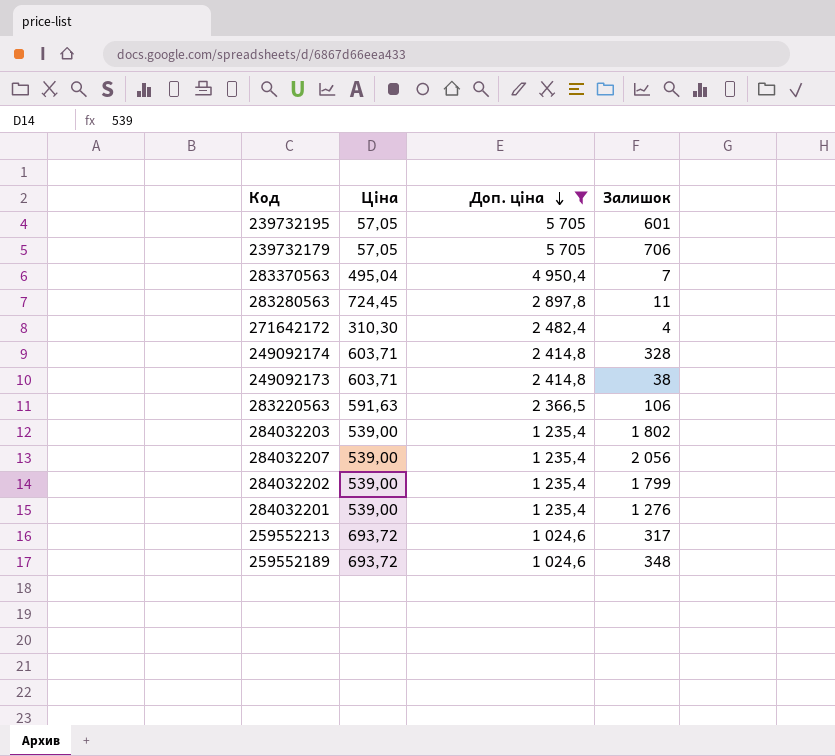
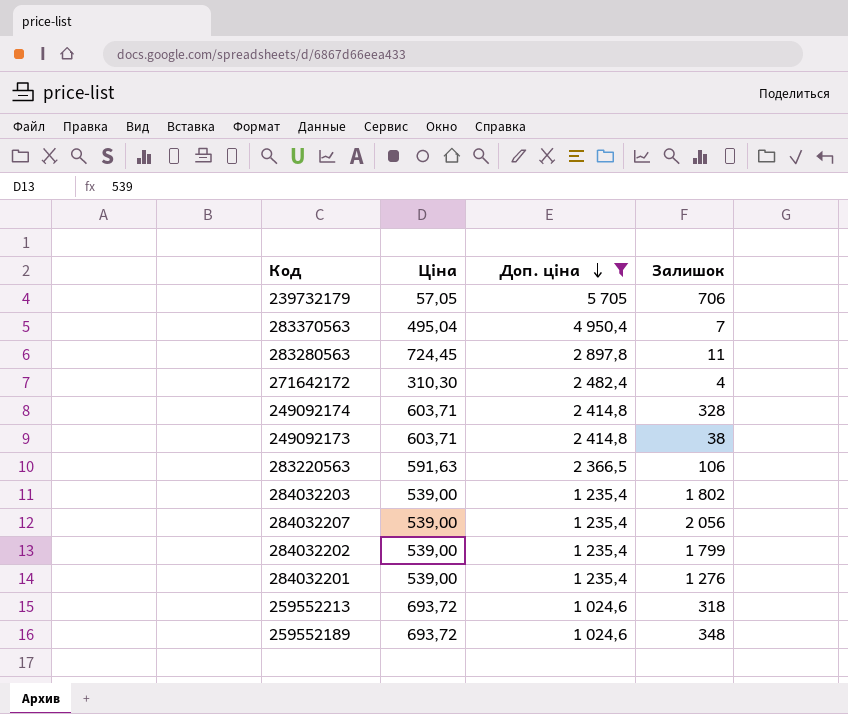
row 239732195: 57,05 | 5 705 | 601 -> none
259552213 | Залишок: 317 -> 318

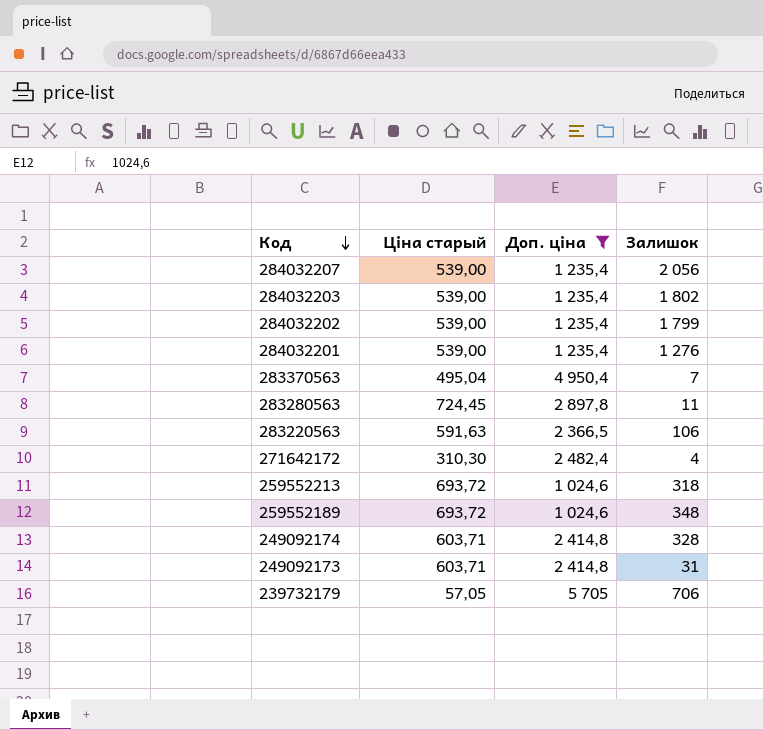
row order: Доп. ціна descending -> Код descending
column name: Ціна -> Ціна старый
249092173 | Залишок: 38 -> 31

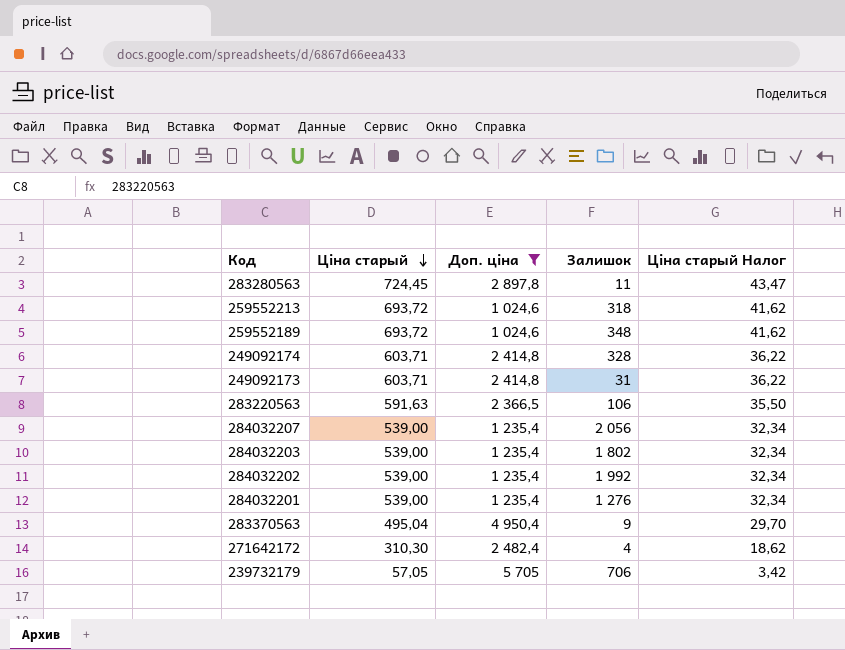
row order: Код descending -> Ціна старый descending
column Ціна старый Налог | formula: none -> [Ціна старый] * 0,06
284032202 | Залишок: 1 799 -> 1 992
283370563 | Залишок: 7 -> 9

